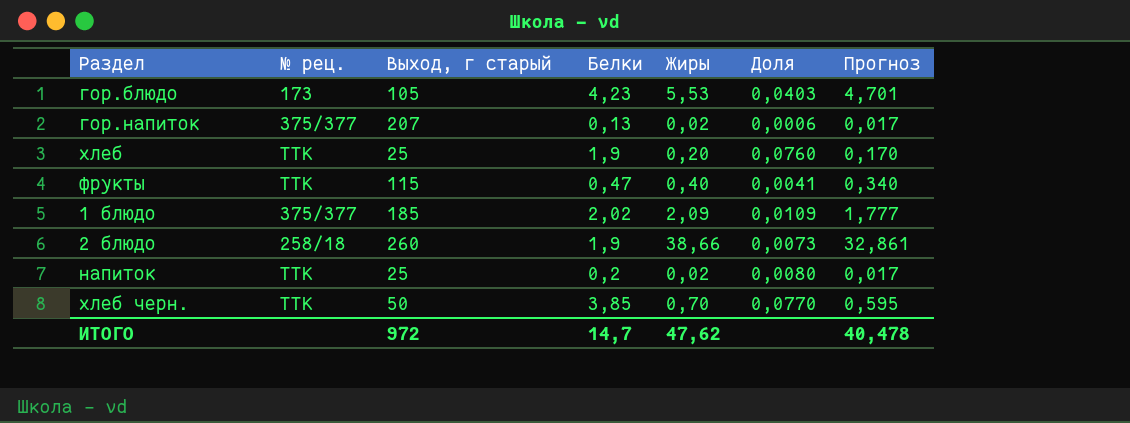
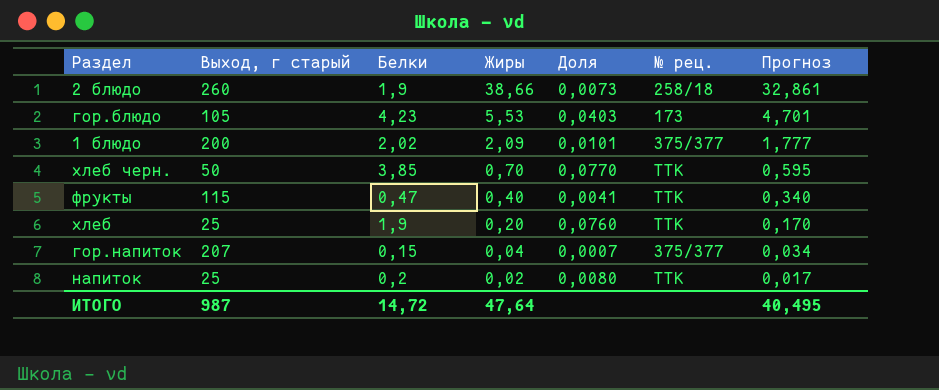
row order: none -> Жиры descending
column № рец. | position: 2 -> 6
1 блюдо | Выход, г старый: 185 -> 200
1 блюдо | Доля: 0,0109 -> 0,0101
гор.напиток | Белки: 0,13 -> 0,15
гор.напиток | Жиры: 0,02 -> 0,04
гор.напиток | Доля: 0,0006 -> 0,0007
гор.напиток | Прогноз: 0,017 -> 0,034
ИТОГО | Выход, г старый: 972 -> 987
ИТОГО | Белки: 14,7 -> 14,72
ИТОГО | Жиры: 47,62 -> 47,64
ИТОГО | Прогноз: 40,478 -> 40,495

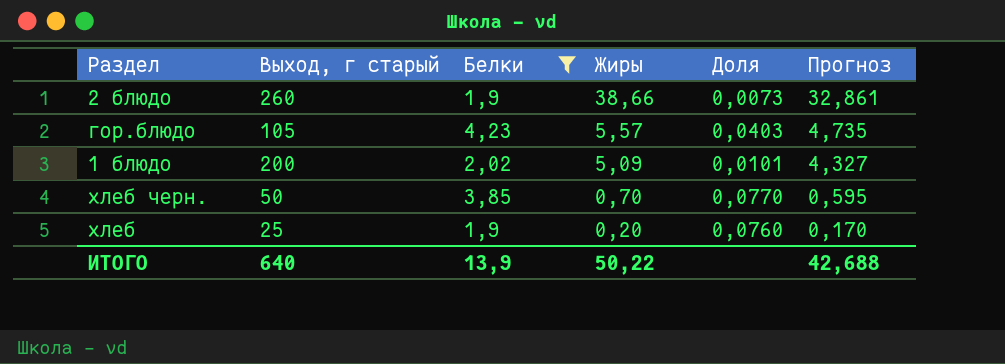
filter: none -> Белки >= 1,9
column № рец. | position: 6 -> none
гор.блюдо | Жиры: 5,53 -> 5,57
гор.блюдо | Прогноз: 4,701 -> 4,735
1 блюдо | Жиры: 2,09 -> 5,09
1 блюдо | Прогноз: 1,777 -> 4,327
ИТОГО | Выход, г старый: 987 -> 640
ИТОГО | Белки: 14,72 -> 13,9
ИТОГО | Жиры: 47,64 -> 50,22
ИТОГО | Прогноз: 40,495 -> 42,688

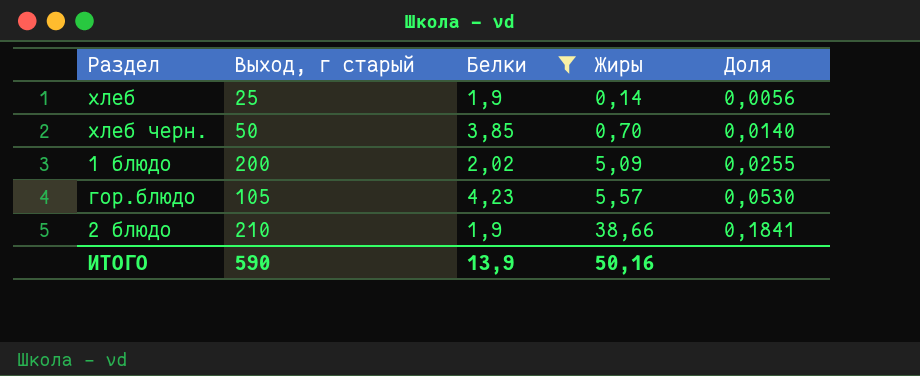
row order: Жиры descending -> Жиры ascending
column Прогноз | formula: [Жиры] * 0,85 -> none
column Доля | formula: [Белки] / [Выход, г старый] -> [Жиры] / [Выход, г старый]
хлеб | Жиры: 0,20 -> 0,14
2 блюдо | Выход, г старый: 260 -> 210
ИТОГО | Выход, г старый: 640 -> 590
ИТОГО | Жиры: 50,22 -> 50,16

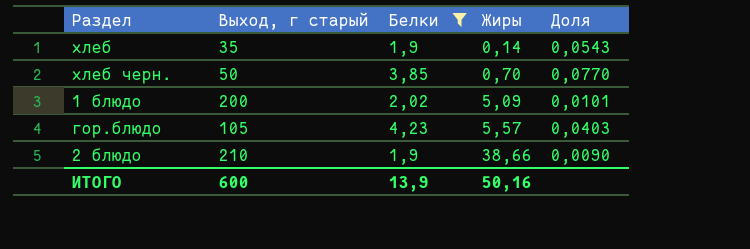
column Доля | formula: [Жиры] / [Выход, г старый] -> [Белки] / [Выход, г старый]
хлеб | Выход, г старый: 25 -> 35
ИТОГО | Выход, г старый: 590 -> 600

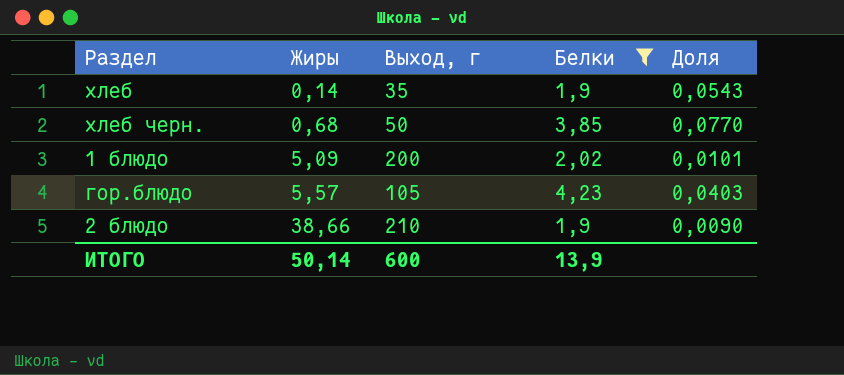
column Жиры | position: 4 -> 2
column name: Выход, г старый -> Выход, г
хлеб черн. | Жиры: 0,70 -> 0,68
ИТОГО | Жиры: 50,16 -> 50,14

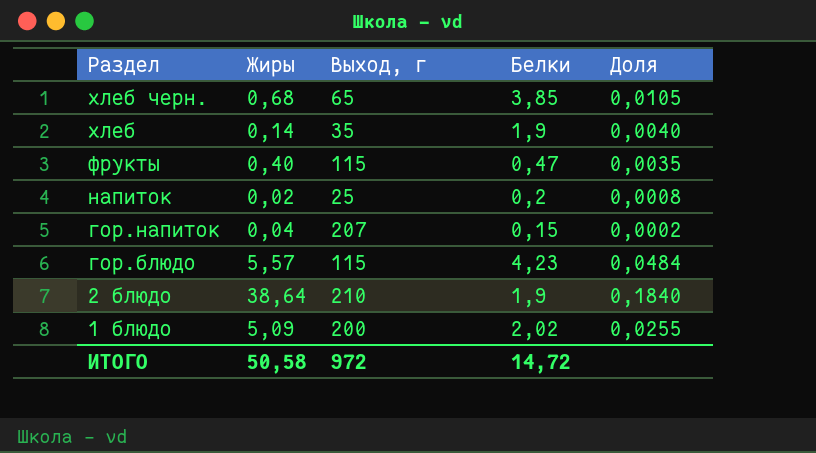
filter: Белки >= 1,9 -> none
row order: Жиры ascending -> Раздел descending
column Доля | formula: [Белки] / [Выход, г] -> [Жиры] / [Выход, г]
хлеб черн. | Выход, г: 50 -> 65
гор.блюдо | Выход, г: 105 -> 115
2 блюдо | Жиры: 38,66 -> 38,64
ИТОГО | Жиры: 50,14 -> 50,58
ИТОГО | Выход, г: 600 -> 972
ИТОГО | Белки: 13,9 -> 14,72

